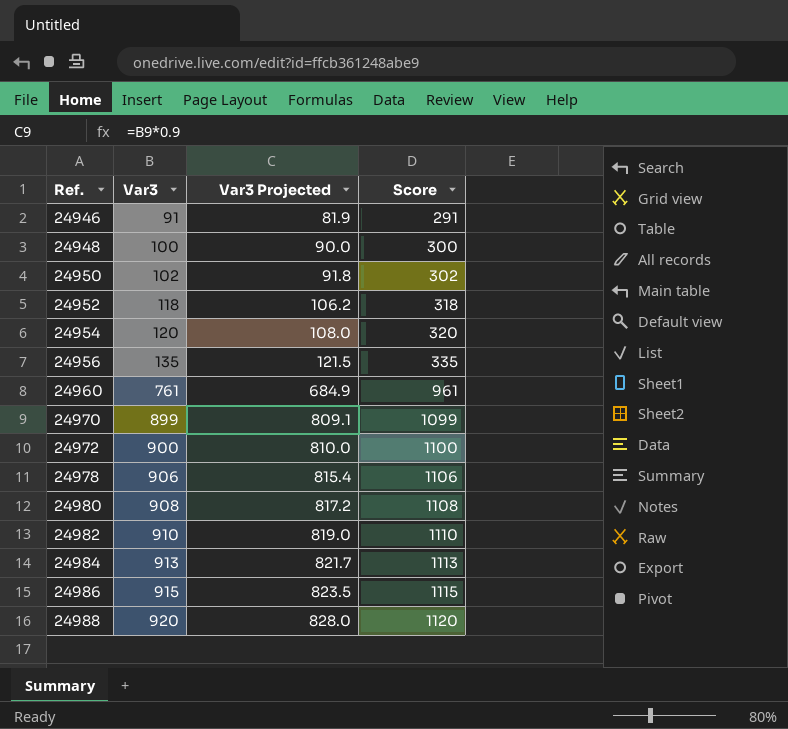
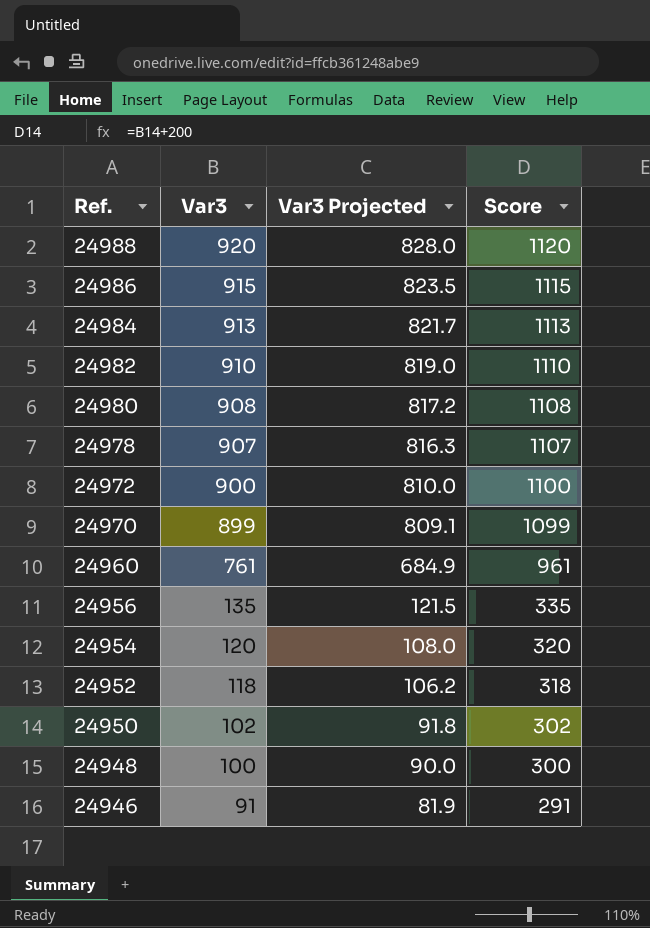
row order: Ref. ascending -> Ref. descending
24978 | Var3: 906 -> 907
24978 | Var3 Projected: 815.4 -> 816.3
24978 | Score: 1106 -> 1107

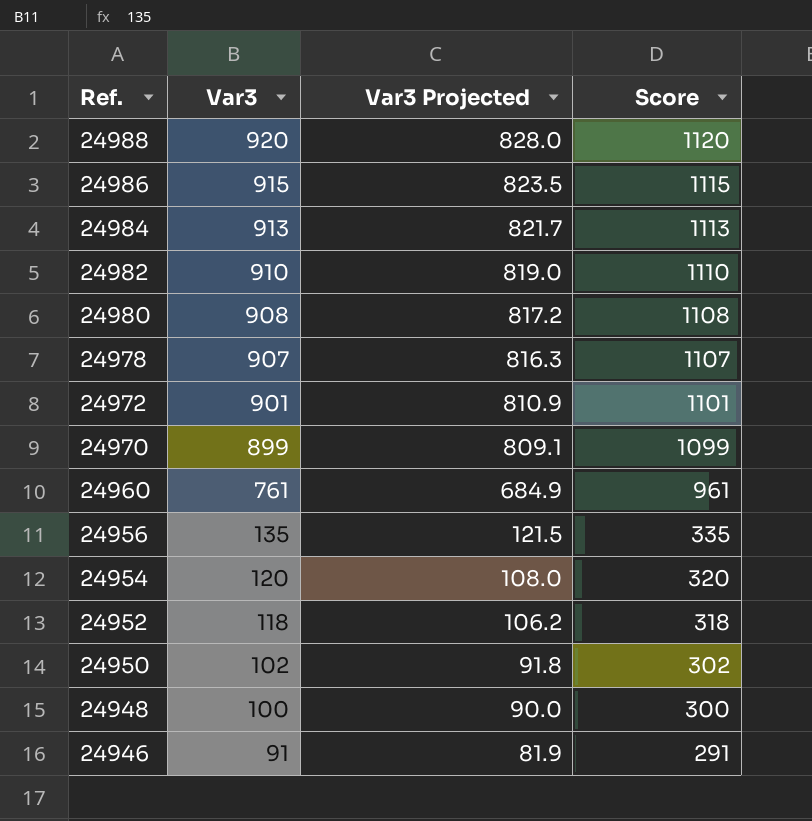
24972 | Var3: 900 -> 901
24972 | Var3 Projected: 810.0 -> 810.9
24972 | Score: 1100 -> 1101

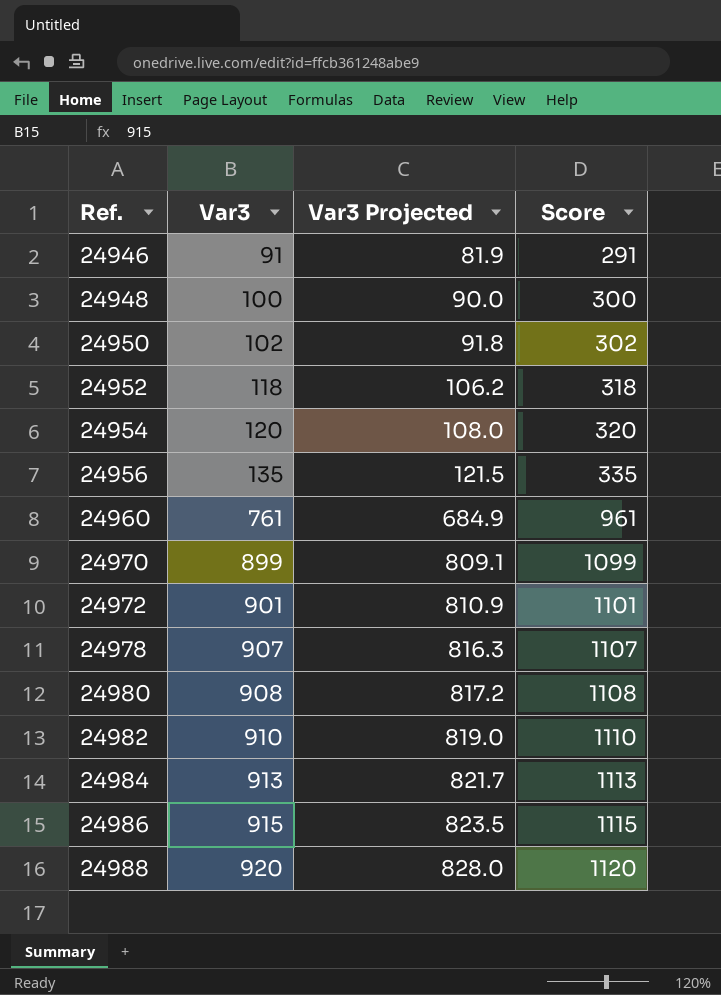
row order: Ref. descending -> Ref. ascending

